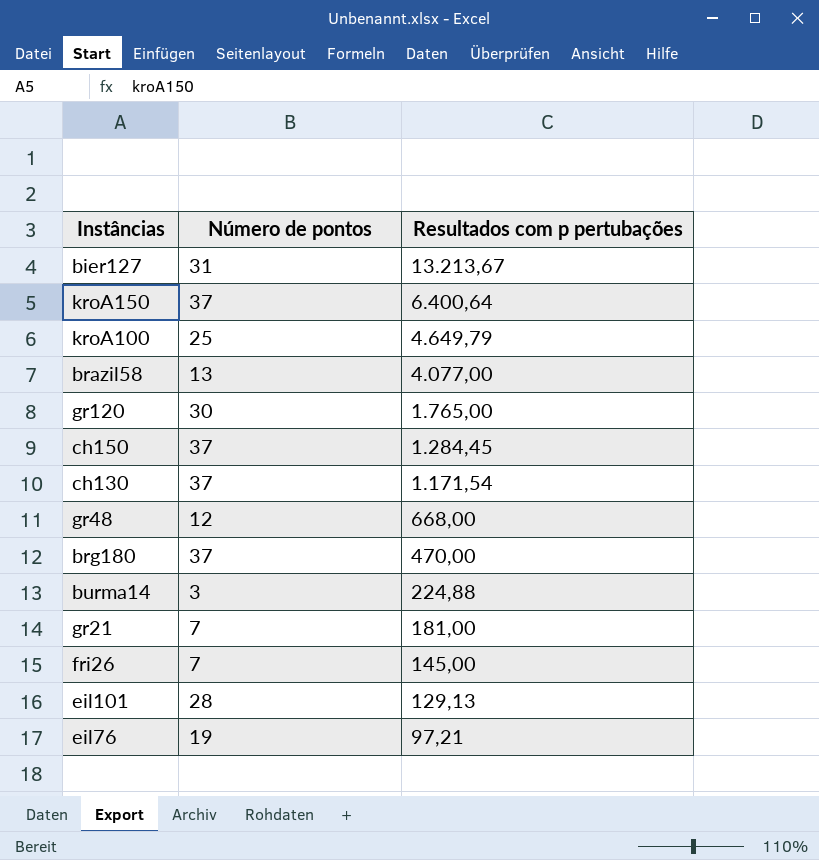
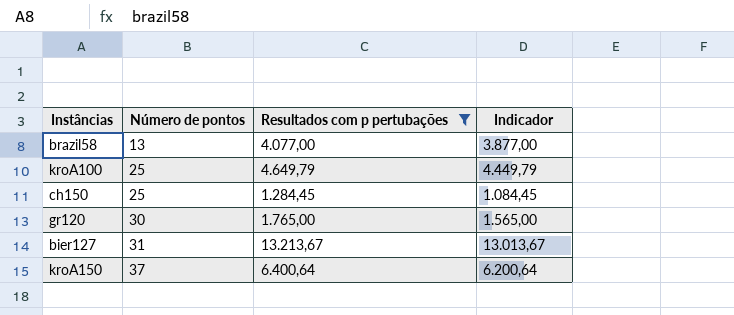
filter: none -> Resultados com p pertubações >= 1.284,45
row order: Resultados com p pertubações descending -> Número de pontos ascending
column Indicador | formula: none -> [Resultados com p pertubações] - 200
ch150 | Número de pontos: 37 -> 25

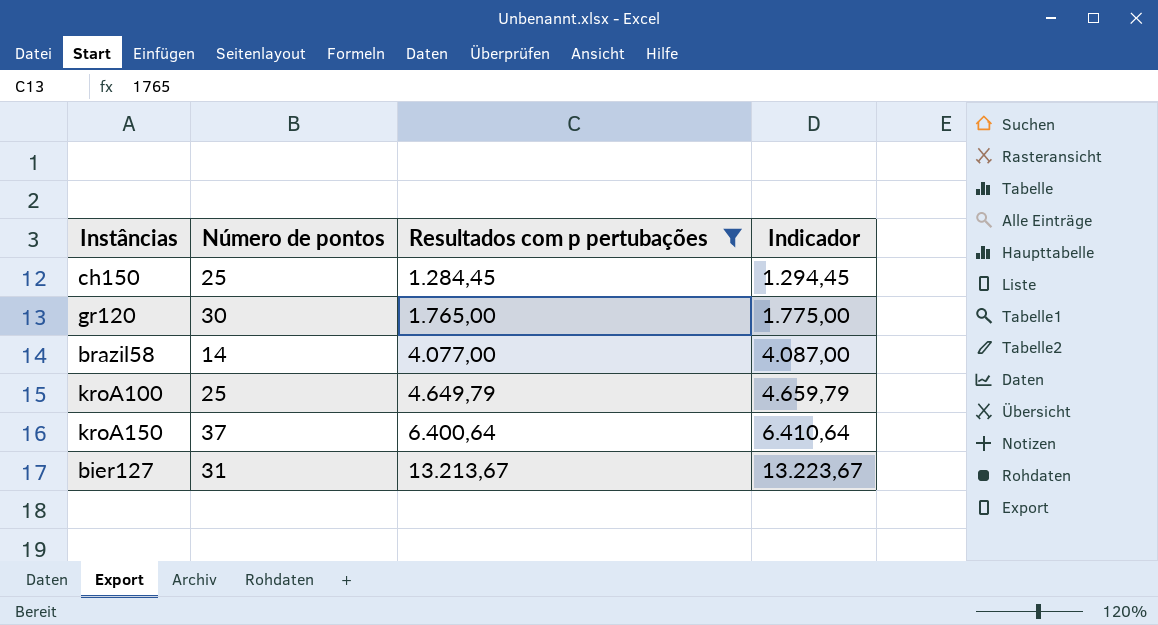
row order: Número de pontos ascending -> Resultados com p pertubações ascending
column Indicador | formula: [Resultados com p pertubações] - 200 -> [Resultados com p pertubações] + 10
brazil58 | Número de pontos: 13 -> 14

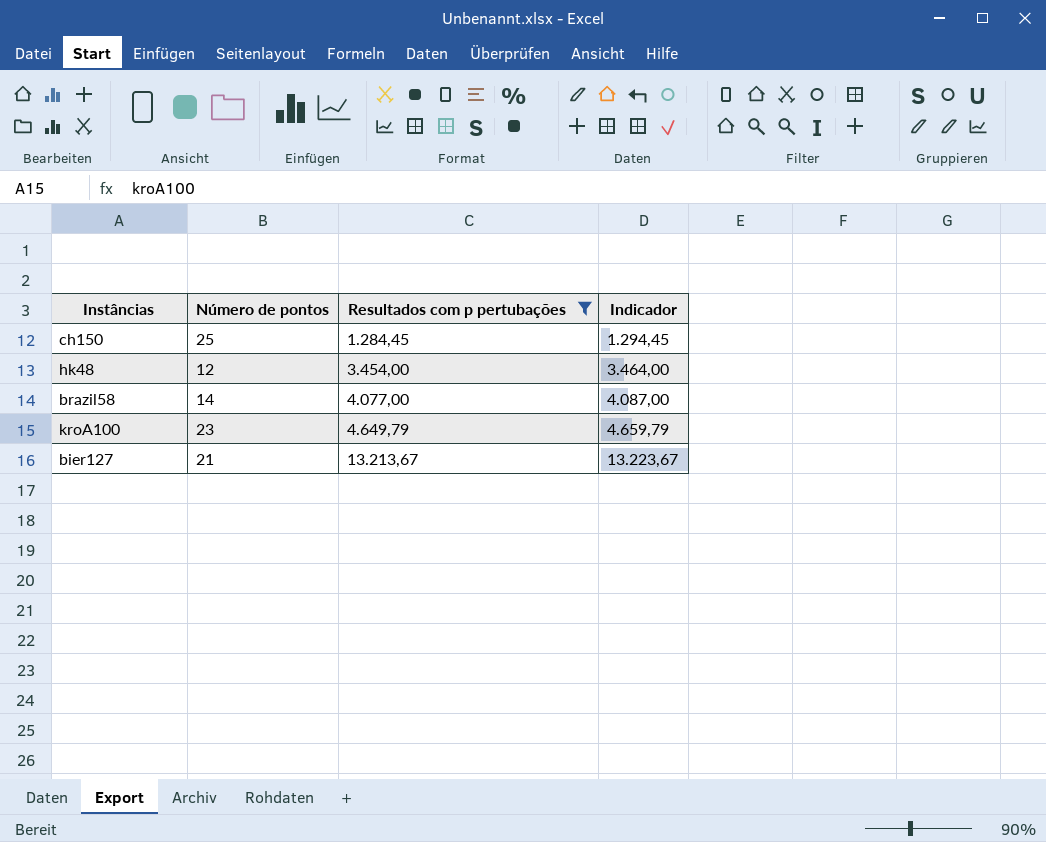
row gr120: 30 | 1.765,00 | 1.775,00 -> none
row kroA150: 37 | 6.400,64 | 6.410,64 -> none
row hk48: none -> 12 | 3.454,00 | 3.464,00
kroA100 | Número de pontos: 25 -> 23
bier127 | Número de pontos: 31 -> 21

